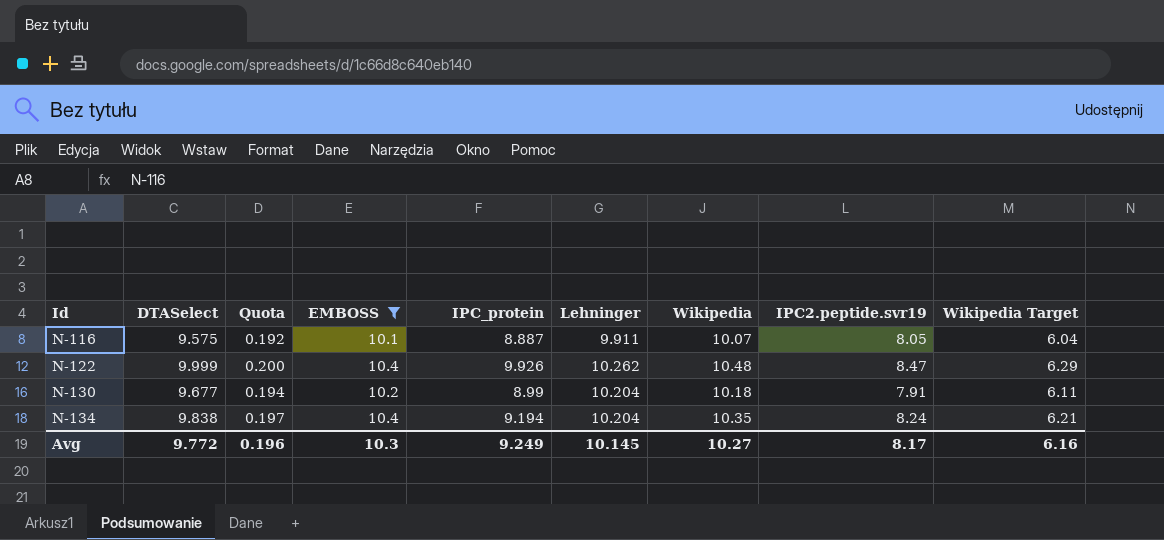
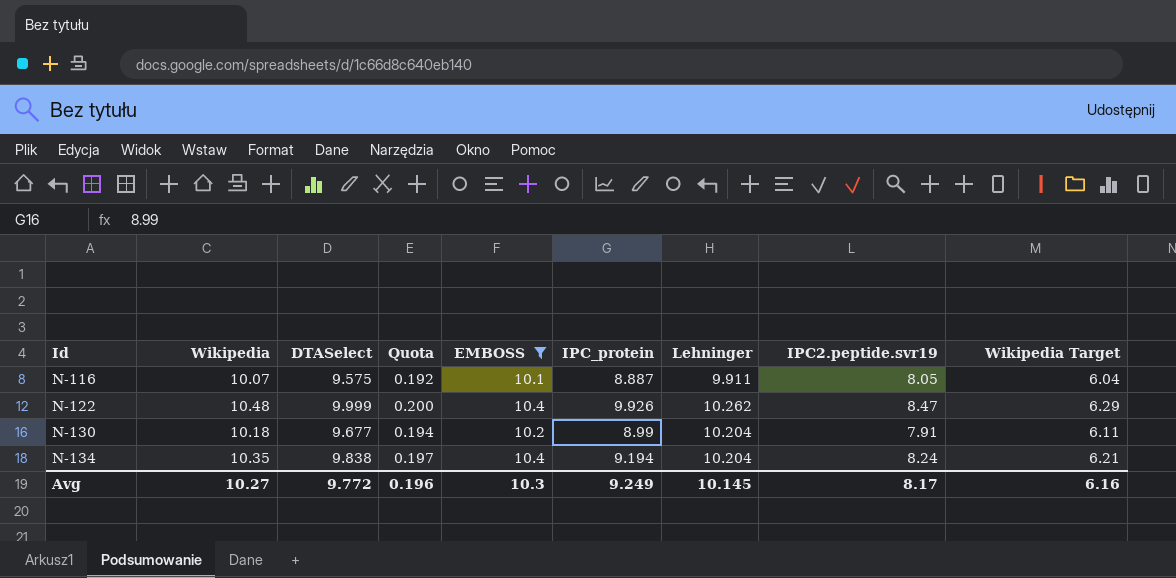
column Wikipedia | position: 7 -> 2

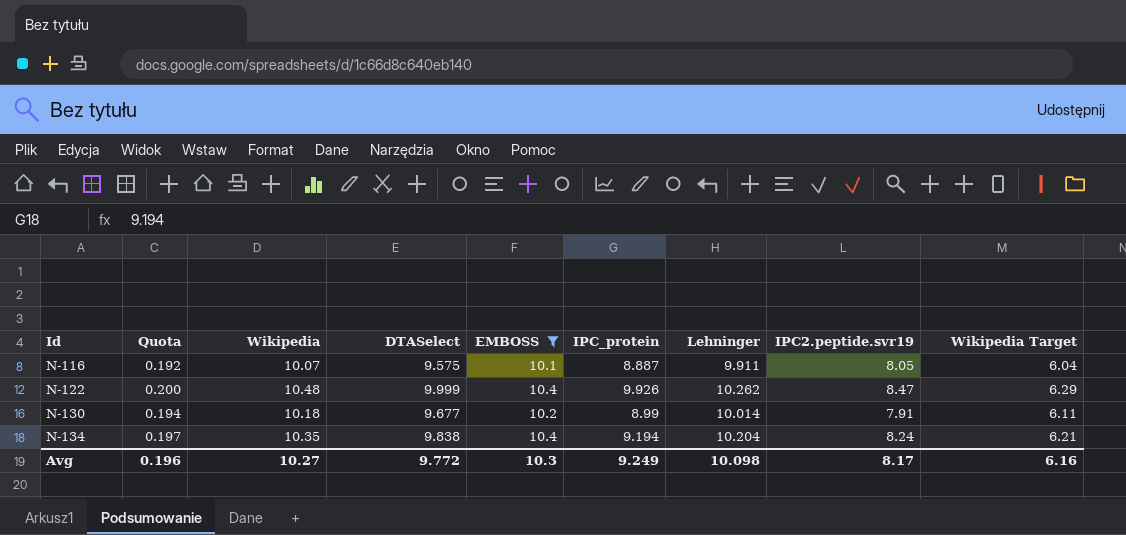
column Quota | position: 4 -> 2
N-130 | Lehninger: 10.204 -> 10.014
Avg | Lehninger: 10.145 -> 10.098

